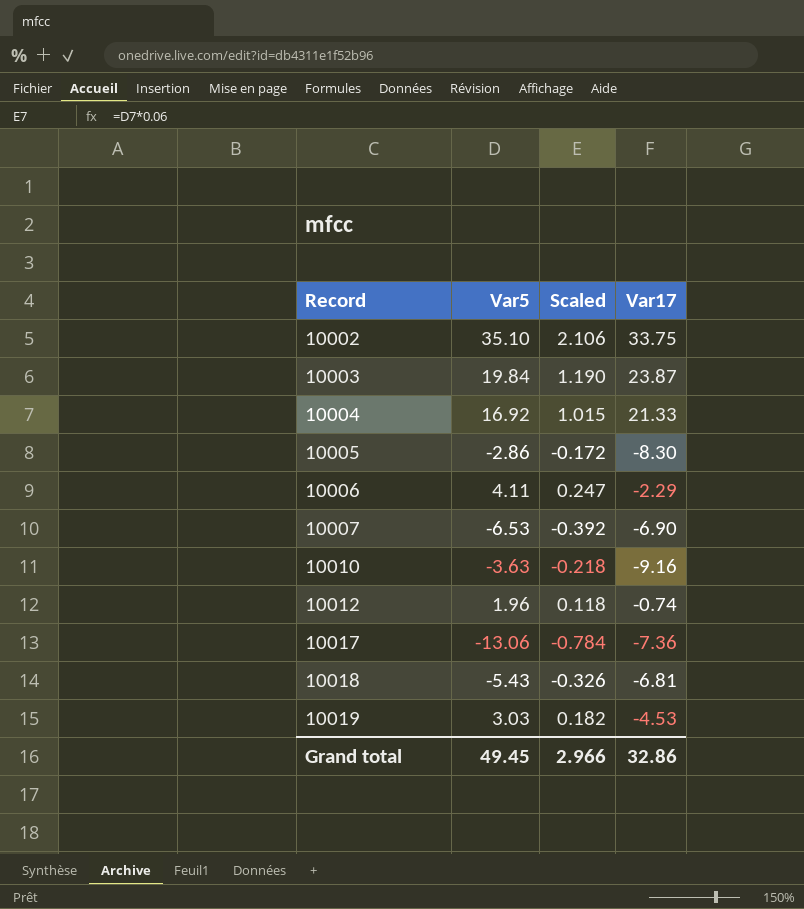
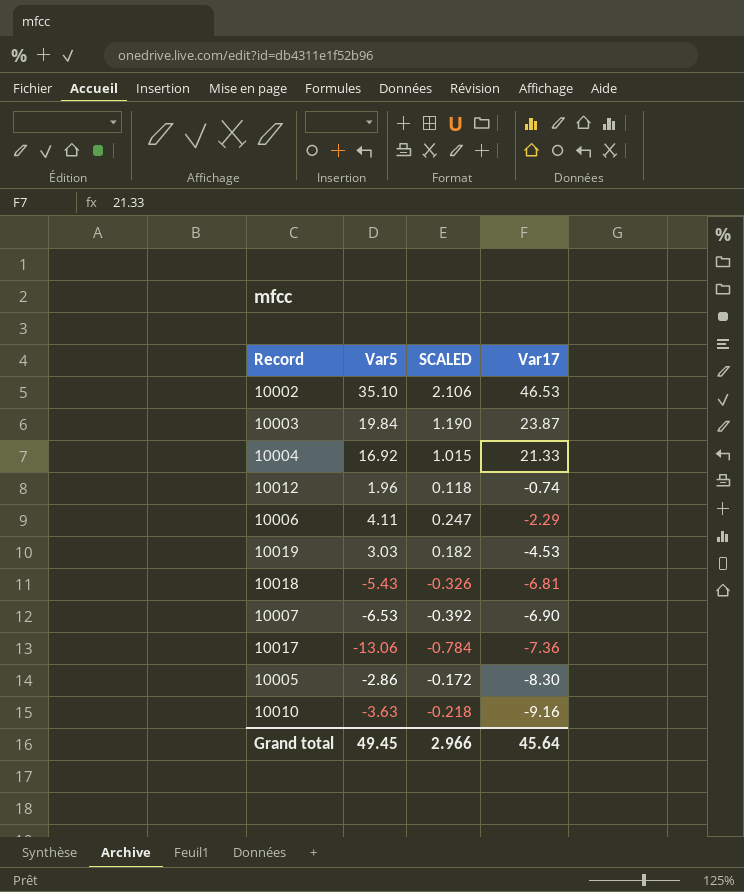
row order: Record ascending -> Var17 descending
column name: Scaled -> SCALED
10002 | Var17: 33.75 -> 46.53
Grand total | Var17: 32.86 -> 45.64

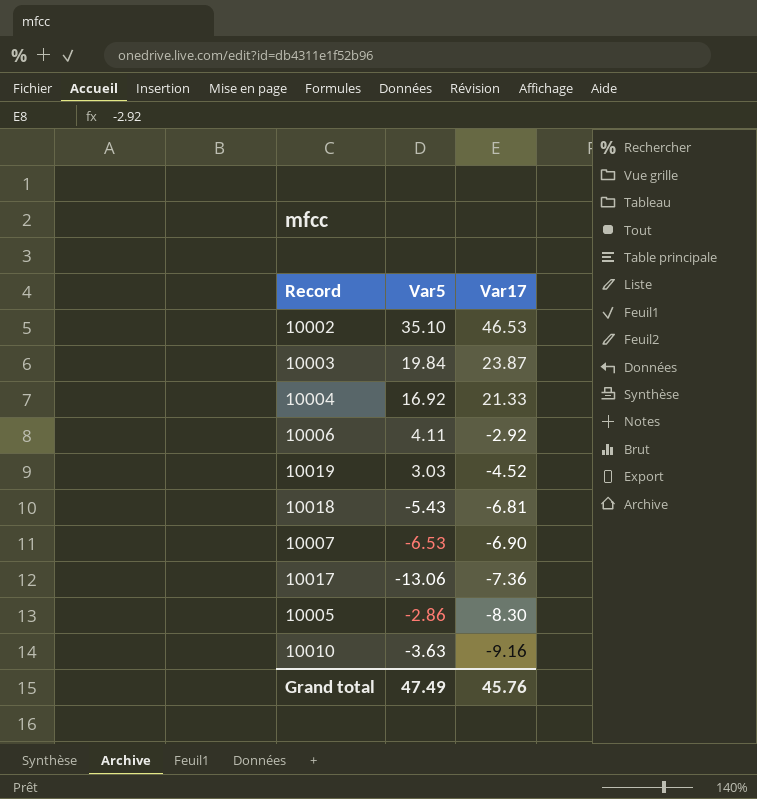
column SCALED | formula: [Var5] * 0.06 -> none
row 10012: 1.96 | 0.118 | -0.74 -> none
10006 | Var17: -2.29 -> -2.92
10019 | Var17: -4.53 -> -4.52
Grand total | Var5: 49.45 -> 47.49
Grand total | Var17: 45.64 -> 45.76

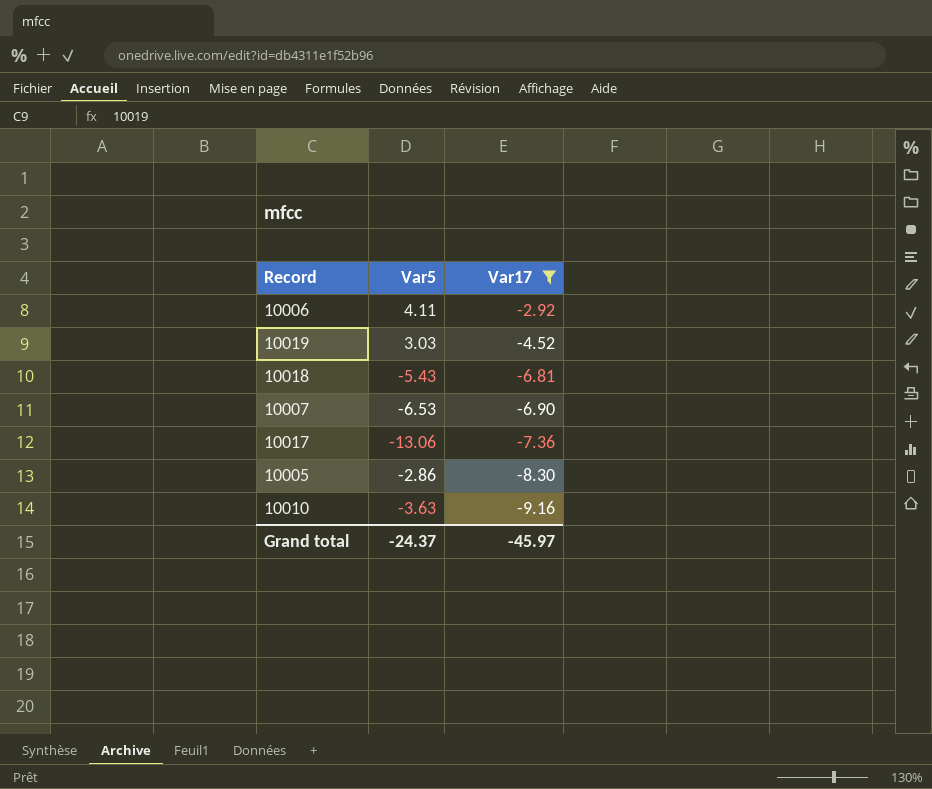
filter: none -> Var17 <= -2.92
Grand total | Var5: 47.49 -> -24.37
Grand total | Var17: 45.76 -> -45.97

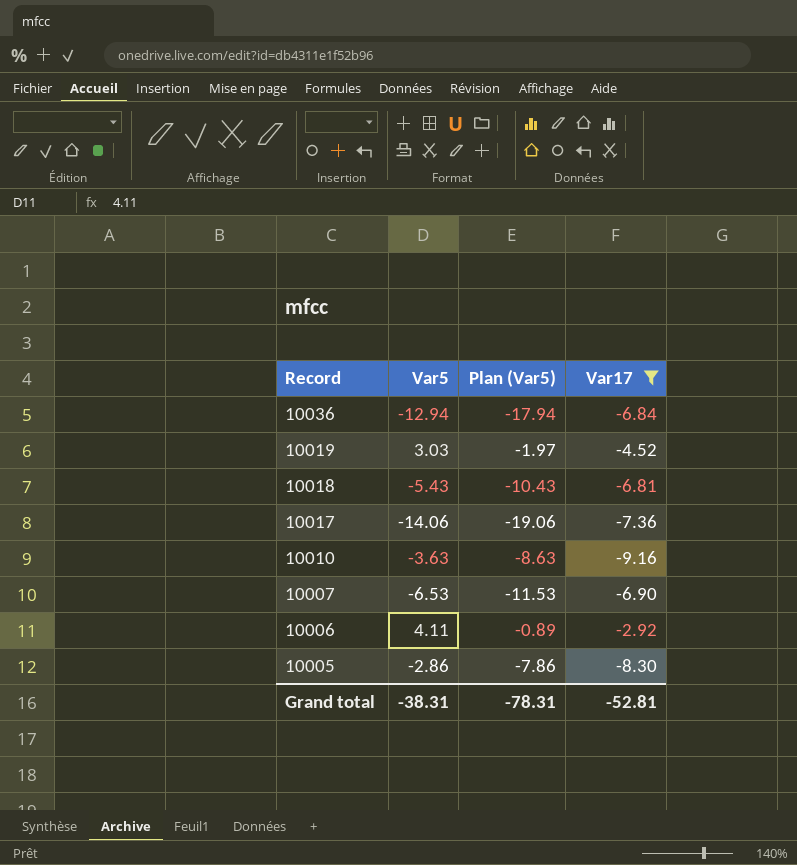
row order: Var17 descending -> Record descending
column Plan (Var5) | formula: none -> [Var5] - 5
row 10036: none -> -12.94 | -17.94 | -6.84
10017 | Var5: -13.06 -> -14.06
Grand total | Var5: -24.37 -> -38.31
Grand total | Var17: -45.97 -> -52.81

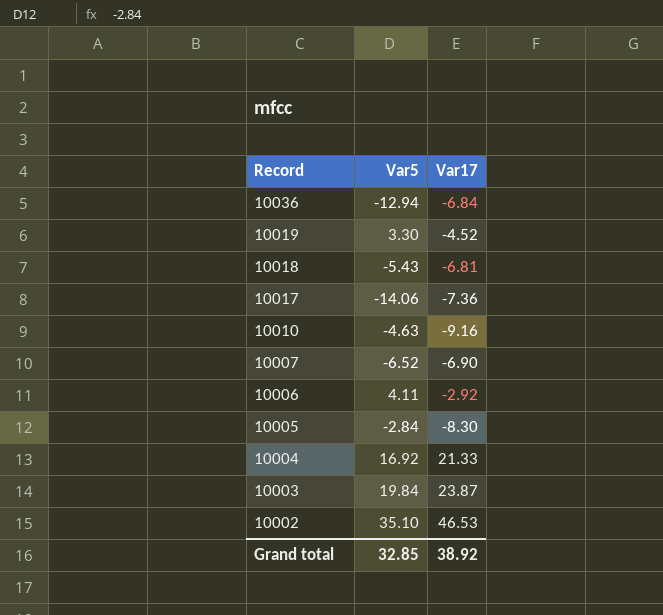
filter: Var17 <= -2.92 -> none
column Plan (Var5) | formula: [Var5] - 5 -> none
10019 | Var5: 3.03 -> 3.30
10010 | Var5: -3.63 -> -4.63
10007 | Var5: -6.53 -> -6.52
10005 | Var5: -2.86 -> -2.84
Grand total | Var5: -38.31 -> 32.85
Grand total | Var17: -52.81 -> 38.92

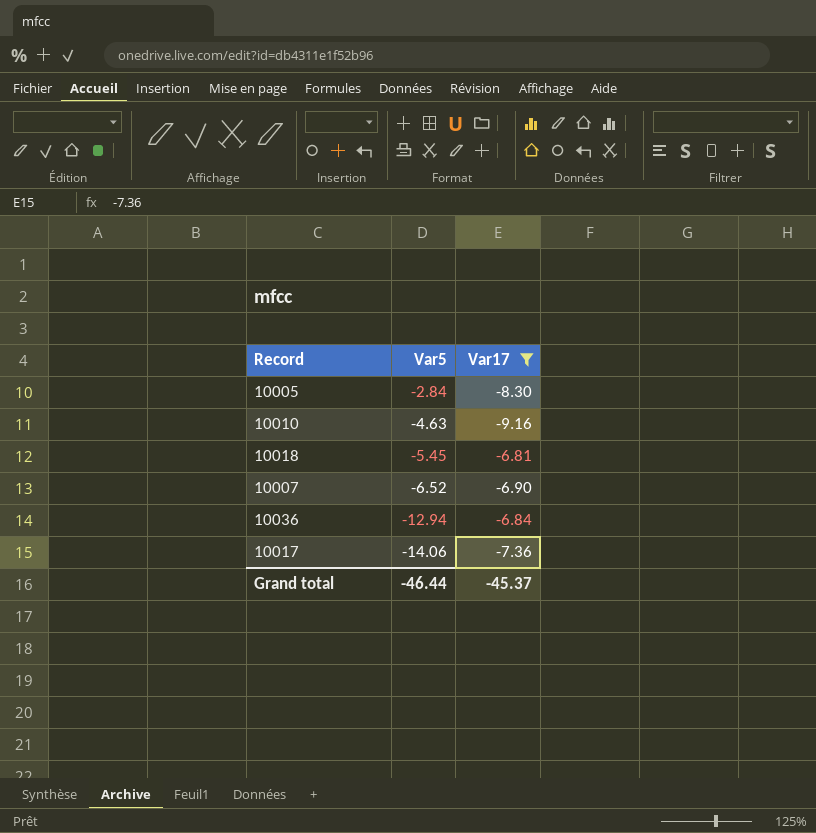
filter: none -> Var17 <= -6.81
row order: Record descending -> Var5 descending
10018 | Var5: -5.43 -> -5.45
Grand total | Var5: 32.85 -> -46.44
Grand total | Var17: 38.92 -> -45.37

